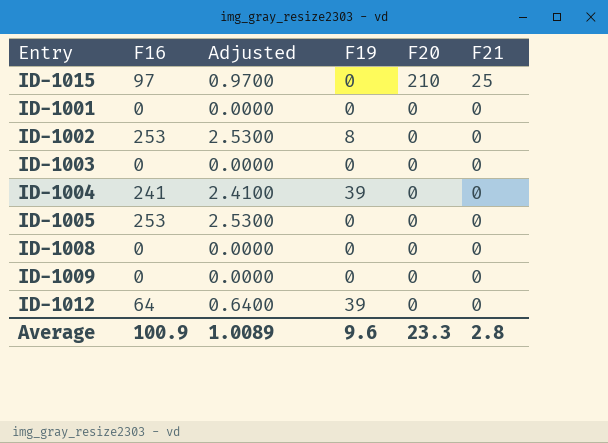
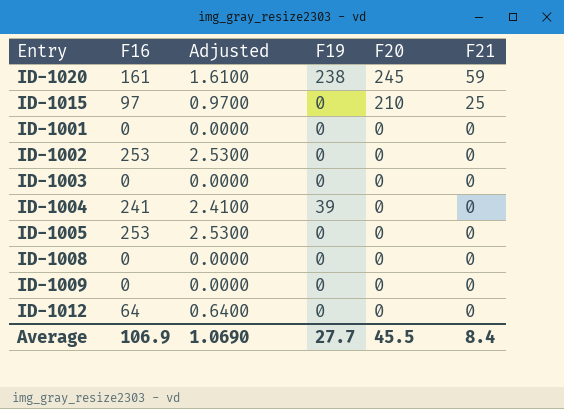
row ID-1020: none -> 161 | 1.6100 | 238 | 245 | 59
ID-1002 | F19: 8 -> 0
ID-1012 | F19: 39 -> 0
Average | F16: 100.9 -> 106.9
Average | Adjusted: 1.0089 -> 1.0690
Average | F19: 9.6 -> 27.7
Average | F20: 23.3 -> 45.5
Average | F21: 2.8 -> 8.4

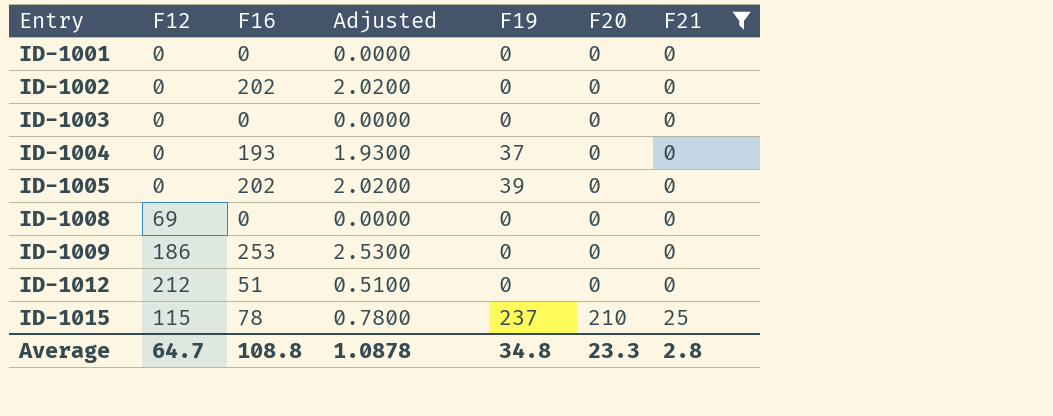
filter: none -> F21 != 59
row order: F20 descending -> Entry ascending
column F12 | position: none -> 2
ID-1002 | F16: 253 -> 202
ID-1002 | Adjusted: 2.5300 -> 2.0200
ID-1004 | F16: 241 -> 193
ID-1004 | Adjusted: 2.4100 -> 1.9300
ID-1004 | F19: 39 -> 37
ID-1005 | F16: 253 -> 202
ID-1005 | Adjusted: 2.5300 -> 2.0200
ID-1005 | F19: 0 -> 39
ID-1009 | F16: 0 -> 253
ID-1009 | Adjusted: 0.0000 -> 2.5300
ID-1012 | F16: 64 -> 51
ID-1012 | Adjusted: 0.6400 -> 0.5100
ID-1015 | F16: 97 -> 78
ID-1015 | Adjusted: 0.9700 -> 0.7800
ID-1015 | F19: 0 -> 237
Average | F16: 106.9 -> 108.8
Average | Adjusted: 1.0690 -> 1.0878
Average | F19: 27.7 -> 34.8
Average | F20: 45.5 -> 23.3
Average | F21: 8.4 -> 2.8

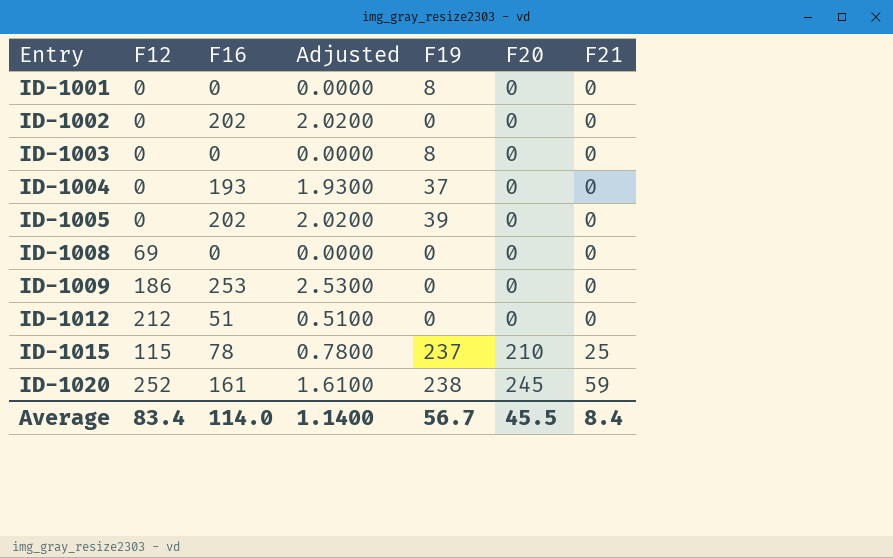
filter: F21 != 59 -> none
ID-1001 | F19: 0 -> 8
ID-1003 | F19: 0 -> 8
Average | F12: 64.7 -> 83.4
Average | F16: 108.8 -> 114.0
Average | Adjusted: 1.0878 -> 1.1400
Average | F19: 34.8 -> 56.7
Average | F20: 23.3 -> 45.5
Average | F21: 2.8 -> 8.4

